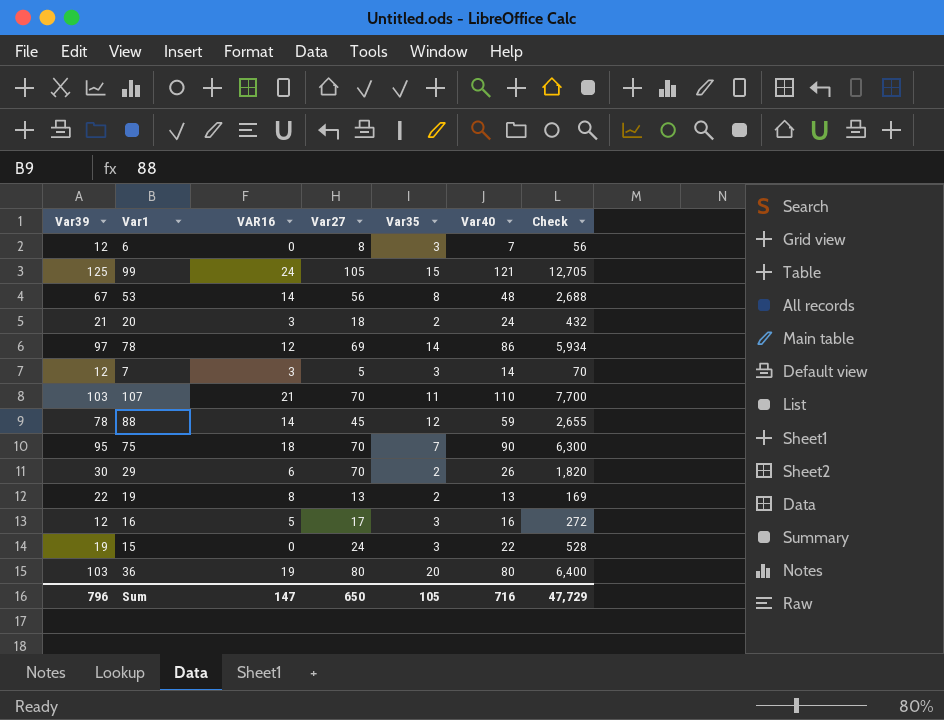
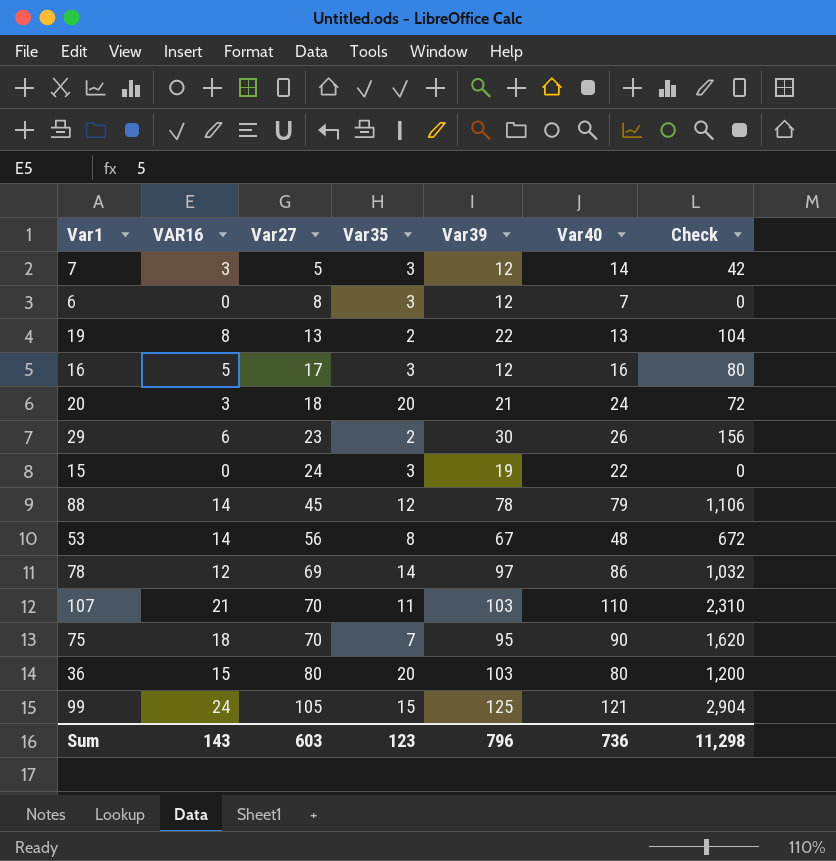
row order: none -> Var27 ascending
column Var39 | position: 1 -> 5
column Check | formula: [Var27] * [Var40] -> [VAR16] * [Var40]
20 | Var35: 2 -> 20
29 | Var27: 70 -> 23
88 | Var40: 59 -> 79
36 | VAR16: 19 -> 15
Sum | VAR16: 147 -> 143
Sum | Var27: 650 -> 603
Sum | Var35: 105 -> 123
Sum | Var40: 716 -> 736
Sum | Check: 47,729 -> 11,298

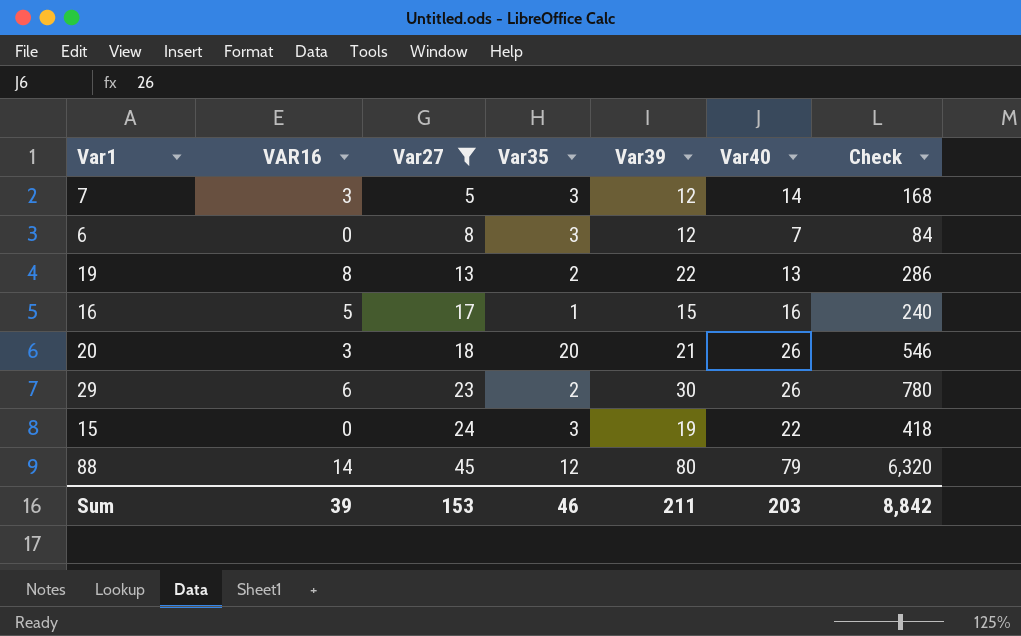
filter: none -> Var27 <= 45
column Check | formula: [VAR16] * [Var40] -> [Var39] * [Var40]
16 | Var35: 3 -> 1
16 | Var39: 12 -> 15
20 | Var40: 24 -> 26
88 | Var39: 78 -> 80
Sum | VAR16: 143 -> 39
Sum | Var27: 603 -> 153
Sum | Var35: 123 -> 46
Sum | Var39: 796 -> 211
Sum | Var40: 736 -> 203
Sum | Check: 11,298 -> 8,842

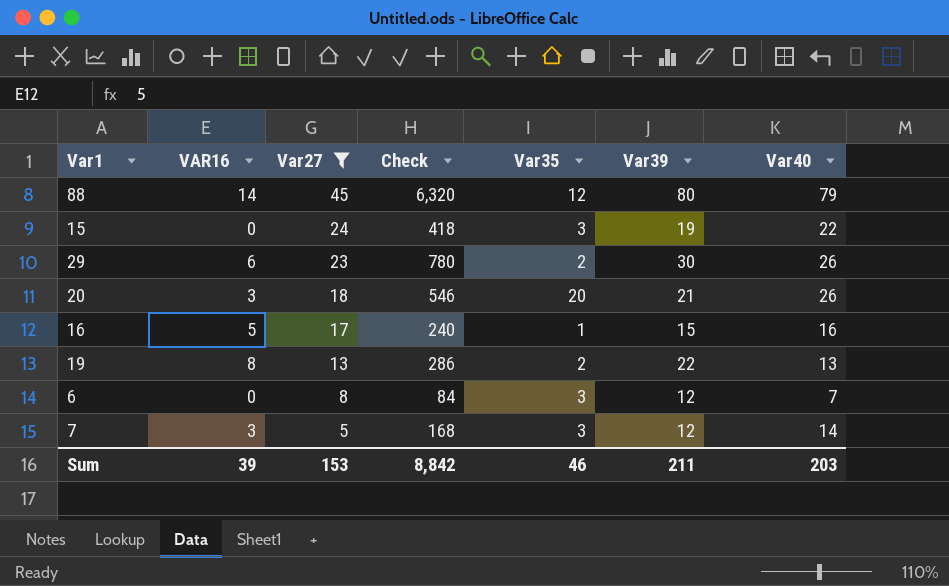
row order: Var27 ascending -> Var27 descending
column Check | position: 7 -> 4

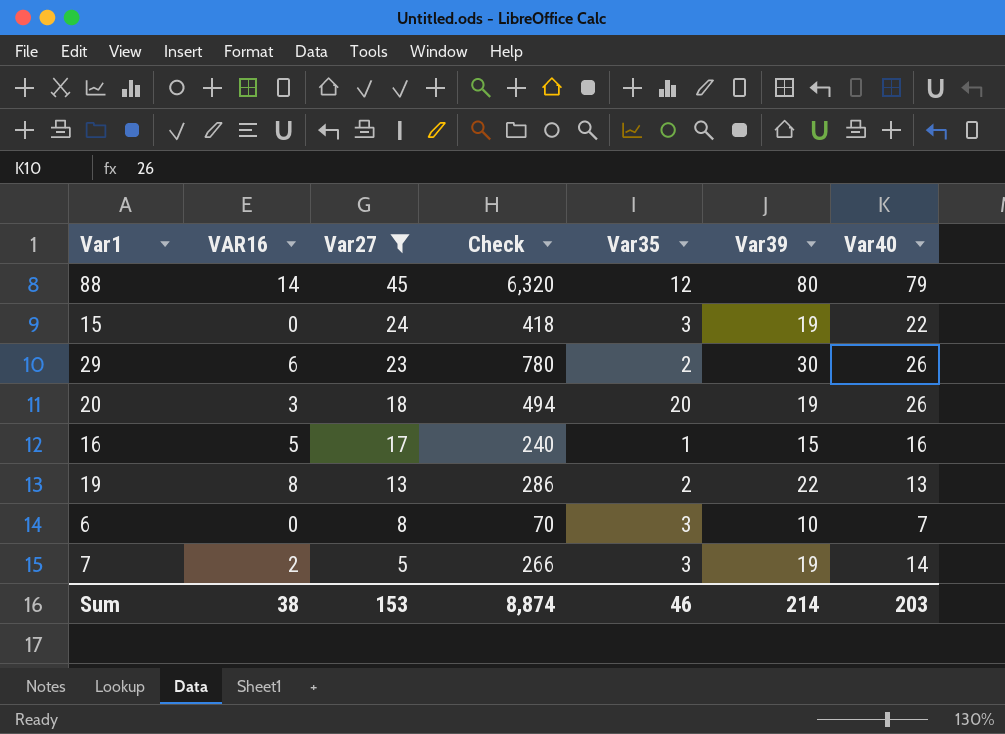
20 | Check: 546 -> 494
20 | Var39: 21 -> 19
6 | Check: 84 -> 70
6 | Var39: 12 -> 10
7 | VAR16: 3 -> 2
7 | Check: 168 -> 266
7 | Var39: 12 -> 19
Sum | VAR16: 39 -> 38
Sum | Check: 8,842 -> 8,874
Sum | Var39: 211 -> 214

